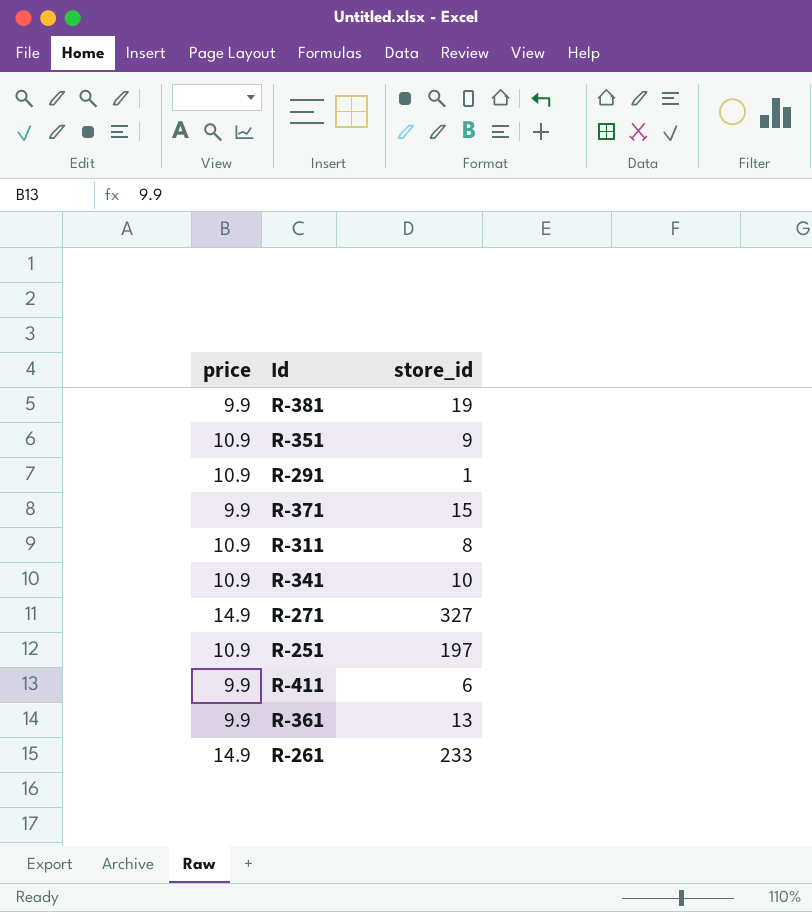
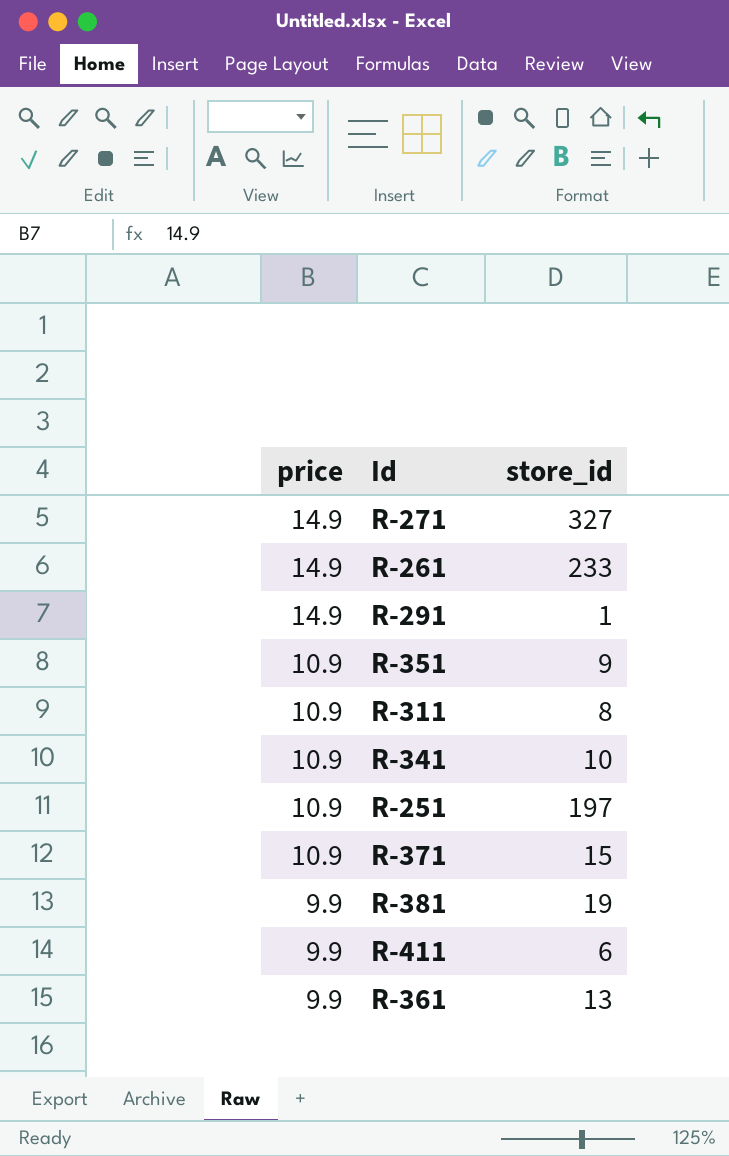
row order: none -> price descending
R-291 | price: 10.9 -> 14.9
R-371 | price: 9.9 -> 10.9

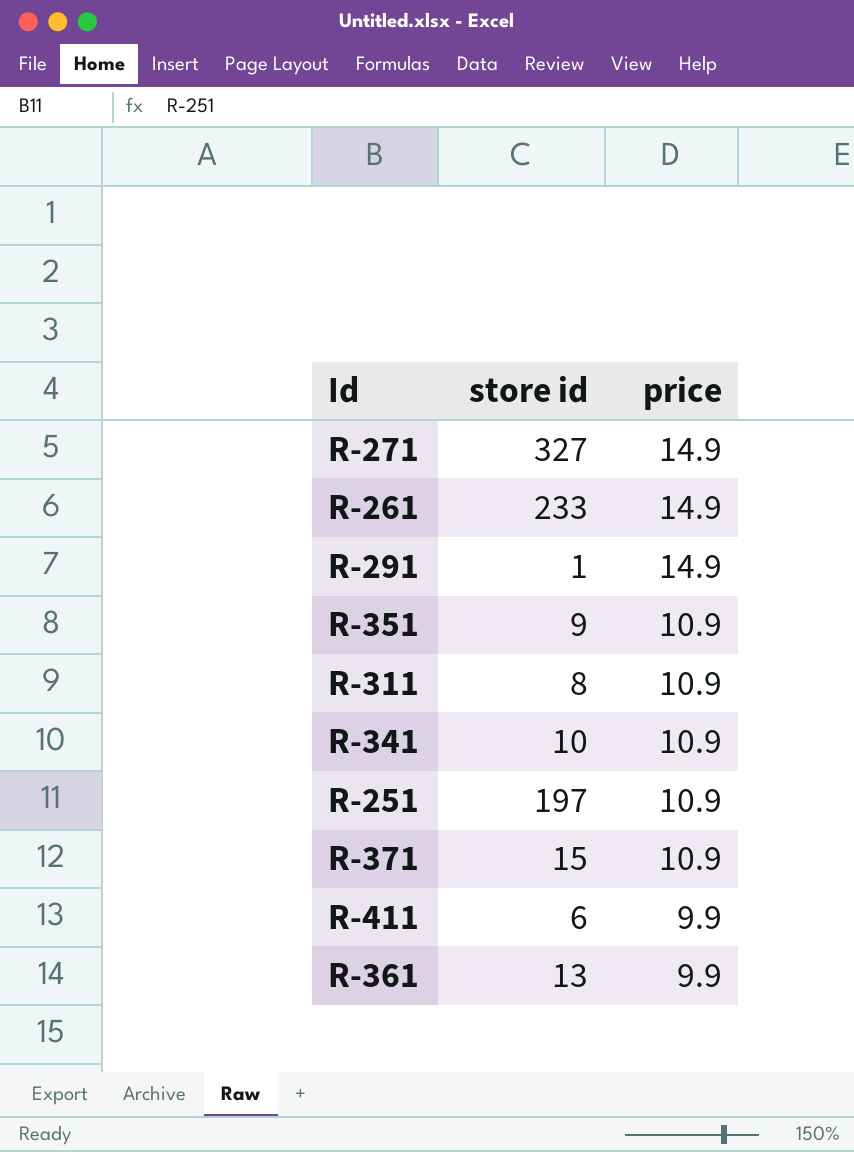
column name: store_id -> store id
column price | position: 1 -> 3
row R-381: 9.9 | 19 -> none

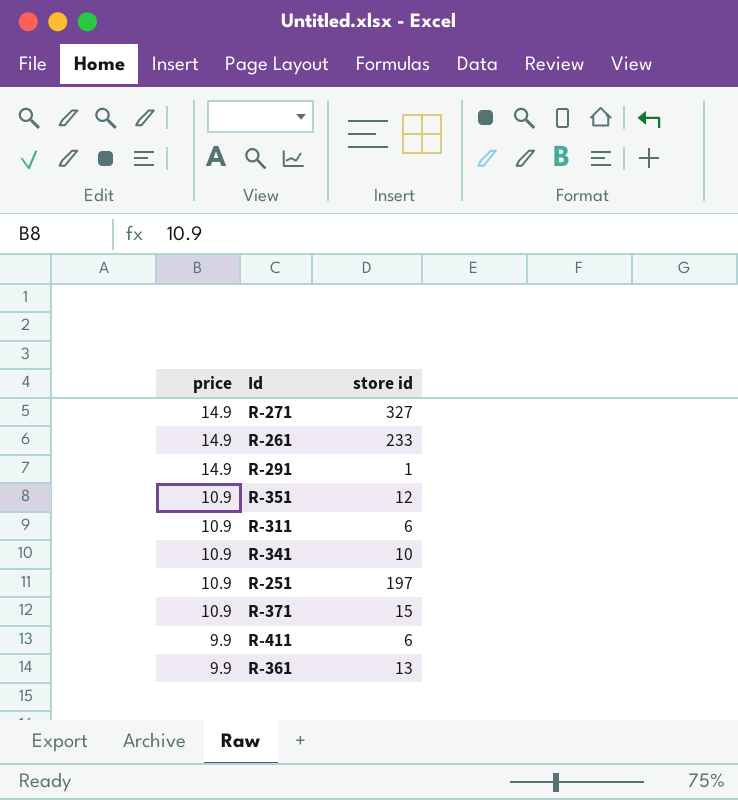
column price | position: 3 -> 1
R-351 | store id: 9 -> 12
R-311 | store id: 8 -> 6

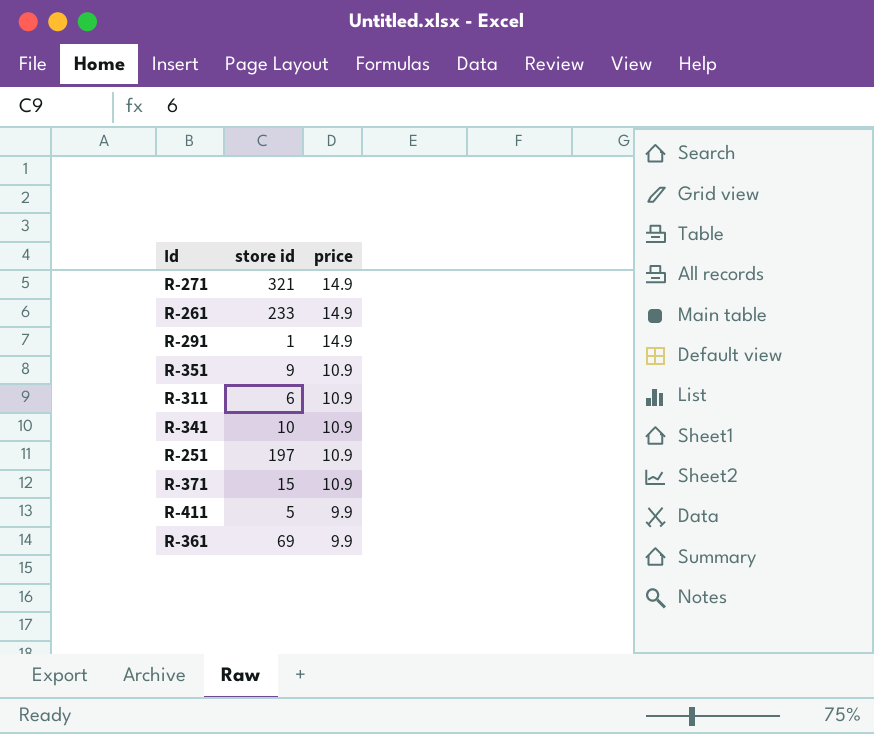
column price | position: 1 -> 3
R-271 | store id: 327 -> 321
R-351 | store id: 12 -> 9
R-411 | store id: 6 -> 5
R-361 | store id: 13 -> 69

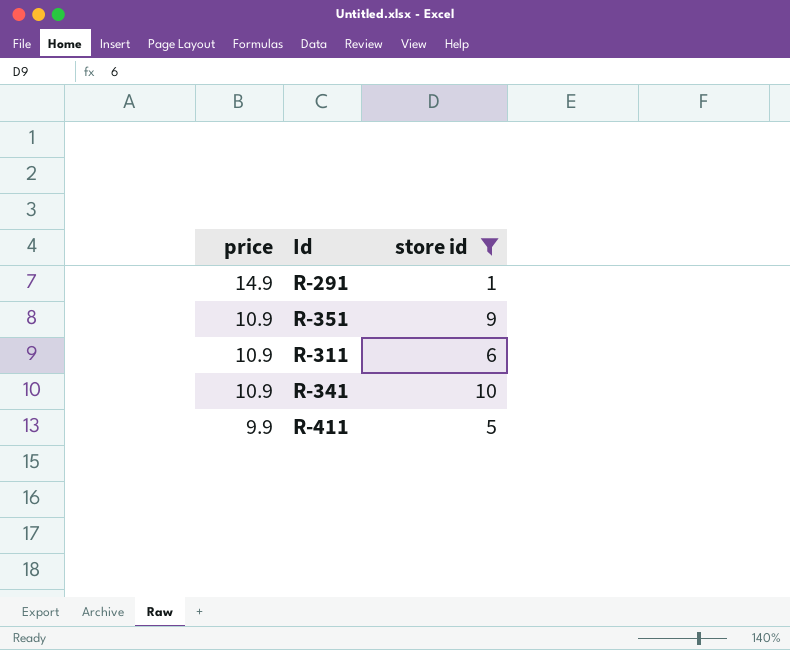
filter: none -> store id <= 10
column price | position: 3 -> 1

